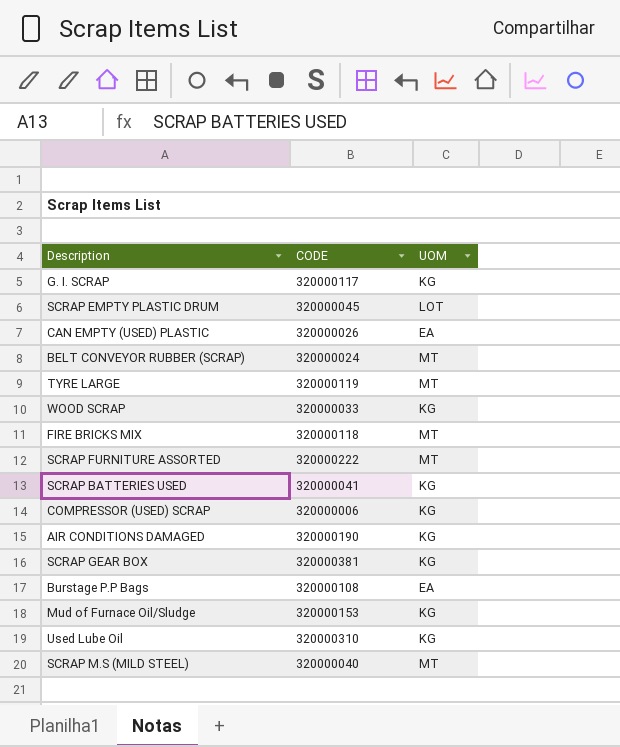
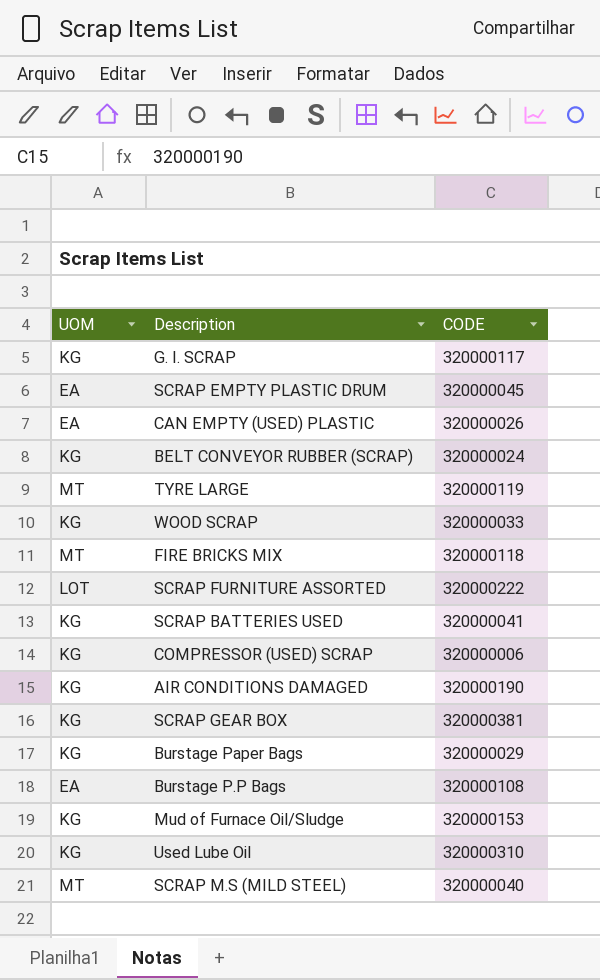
column UOM | position: 3 -> 1
SCRAP EMPTY PLASTIC DRUM | UOM: LOT -> EA
BELT CONVEYOR RUBBER (SCRAP) | UOM: MT -> KG
SCRAP FURNITURE ASSORTED | UOM: MT -> LOT
row Burstage Paper Bags: none -> KG | 320000029

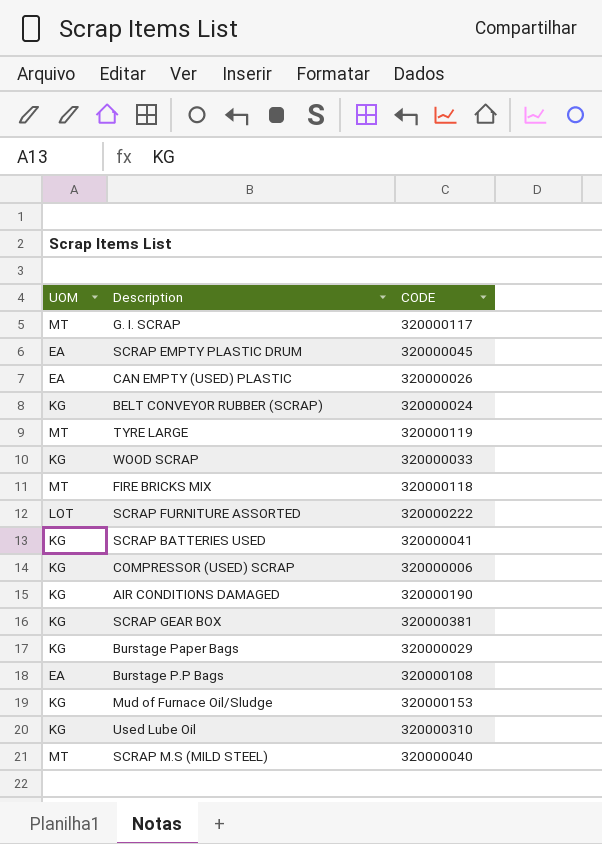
G. I. SCRAP | UOM: KG -> MT

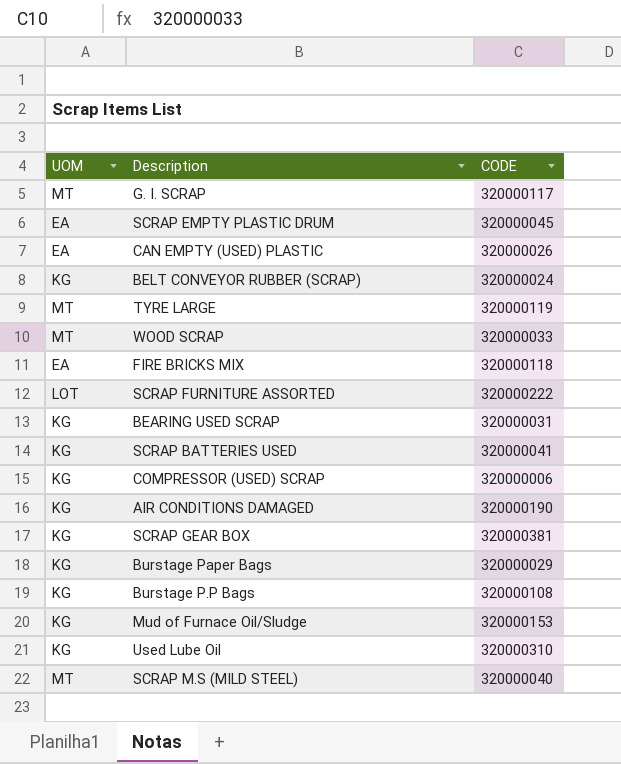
WOOD SCRAP | UOM: KG -> MT
FIRE BRICKS MIX | UOM: MT -> EA
row BEARING USED SCRAP: none -> KG | 320000031
Burstage P.P Bags | UOM: EA -> KG

